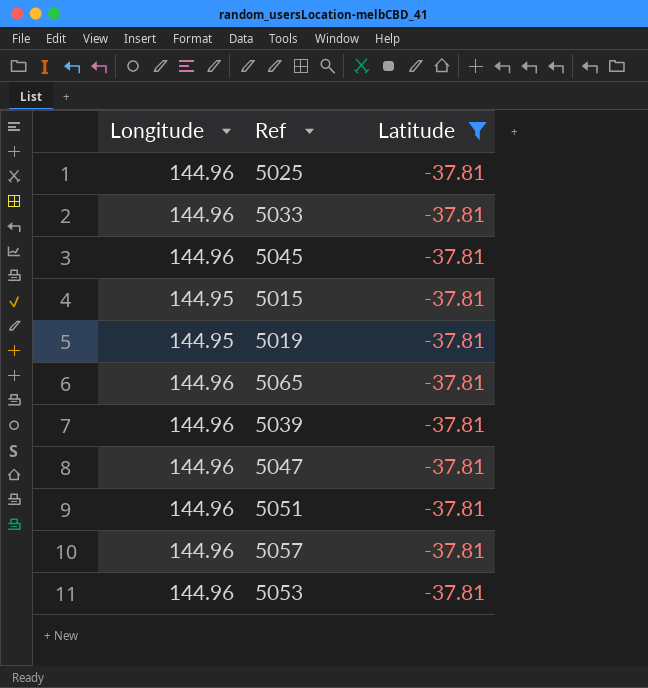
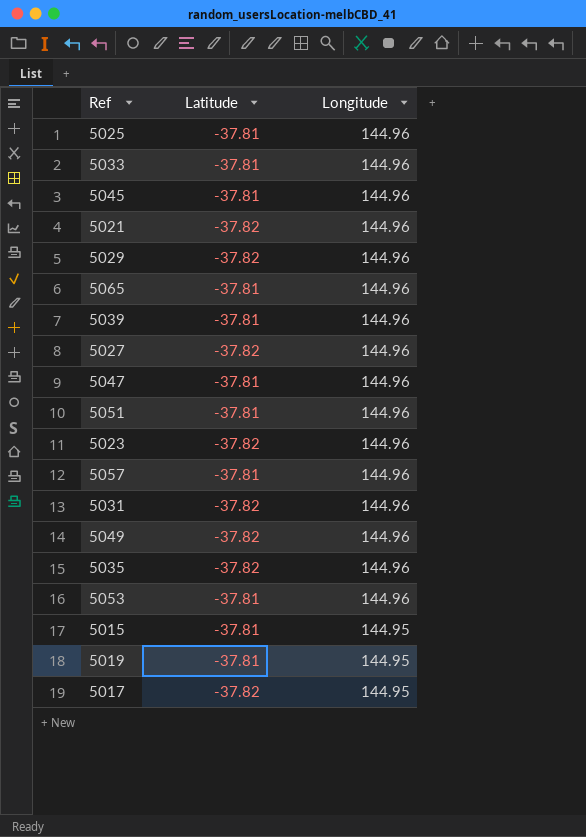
filter: Latitude = -37.81 -> none
row order: none -> Longitude descending
column Longitude | position: 1 -> 3

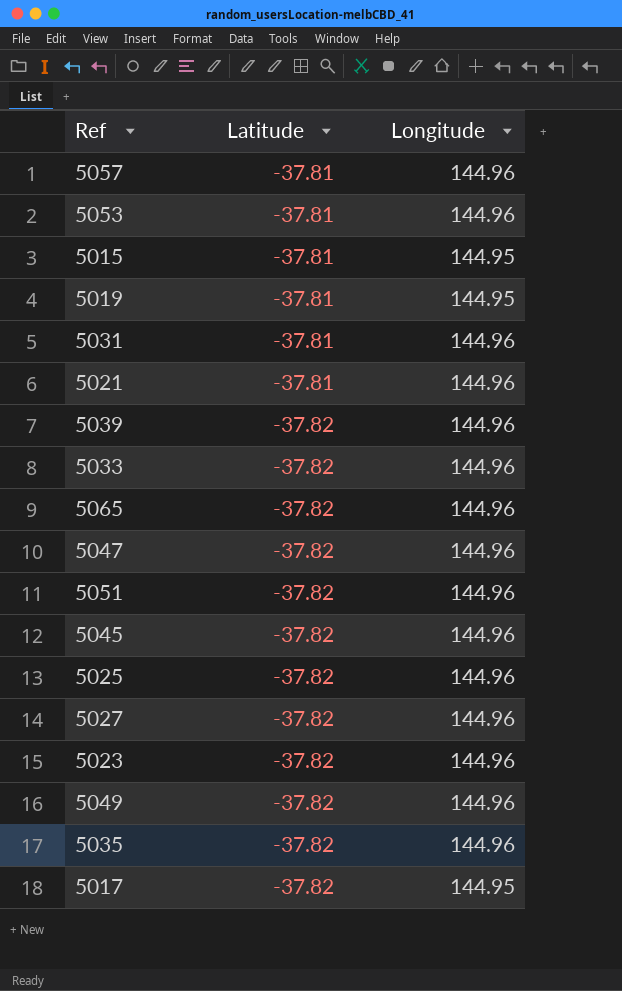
row order: Longitude descending -> Latitude descending
row 5029: -37.82 | 144.96 -> none
5031 | Latitude: -37.82 -> -37.81
5021 | Latitude: -37.82 -> -37.81
5039 | Latitude: -37.81 -> -37.82
5033 | Latitude: -37.81 -> -37.82
5065 | Latitude: -37.81 -> -37.82
5047 | Latitude: -37.81 -> -37.82
5051 | Latitude: -37.81 -> -37.82
5045 | Latitude: -37.81 -> -37.82
5025 | Latitude: -37.81 -> -37.82

